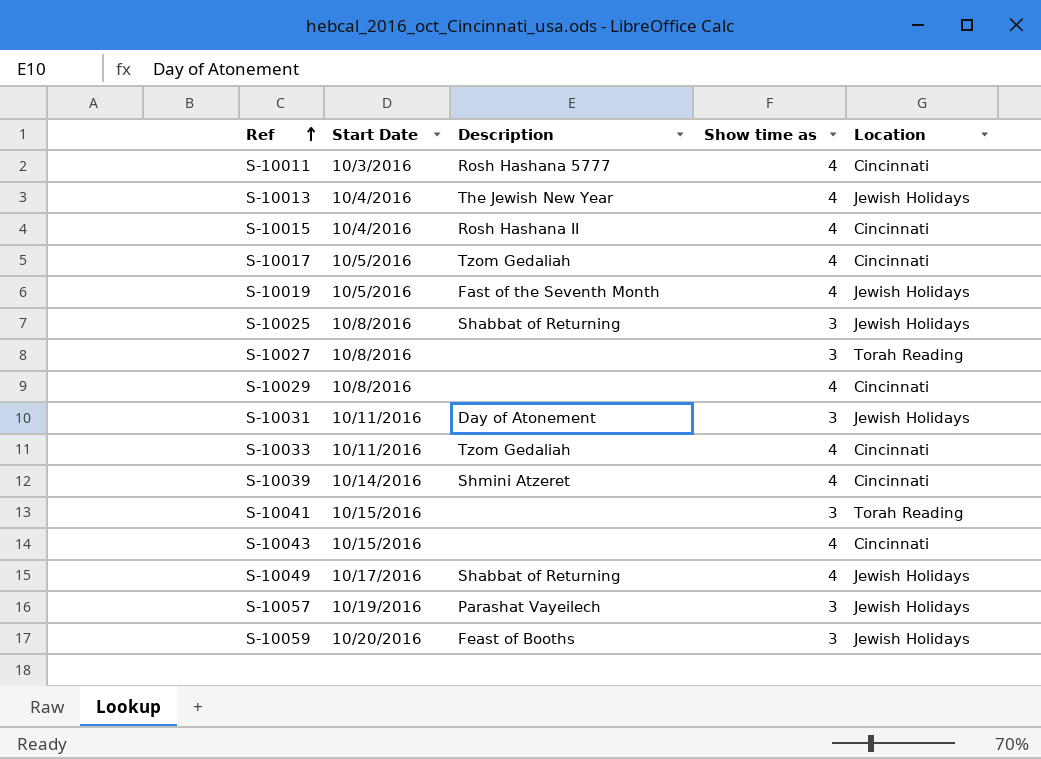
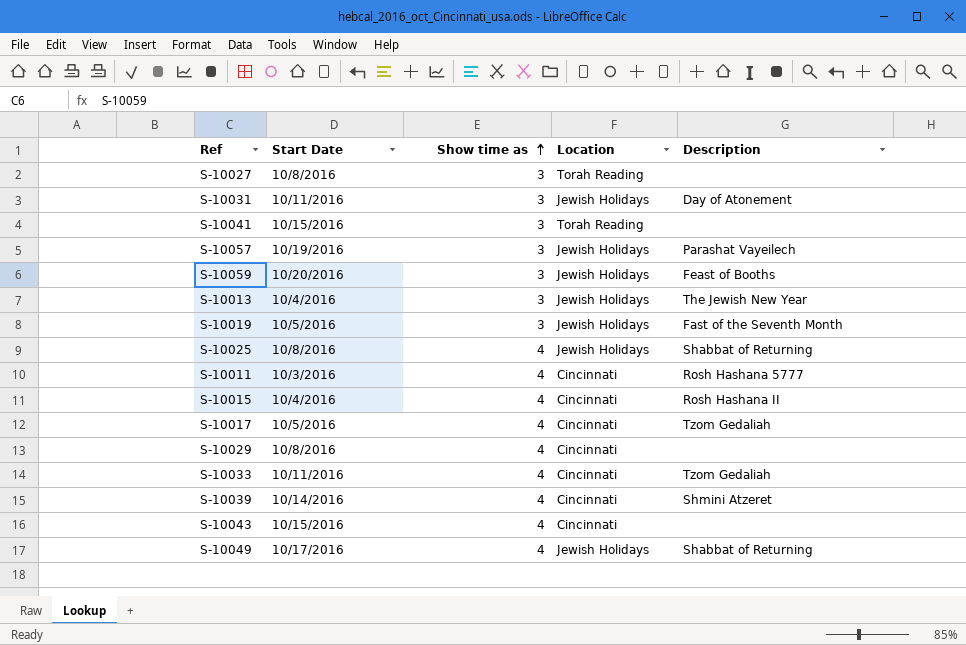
row order: Ref ascending -> Show time as ascending
column Description | position: 3 -> 5
S-10013 | Show time as: 4 -> 3
S-10019 | Show time as: 4 -> 3
S-10025 | Show time as: 3 -> 4

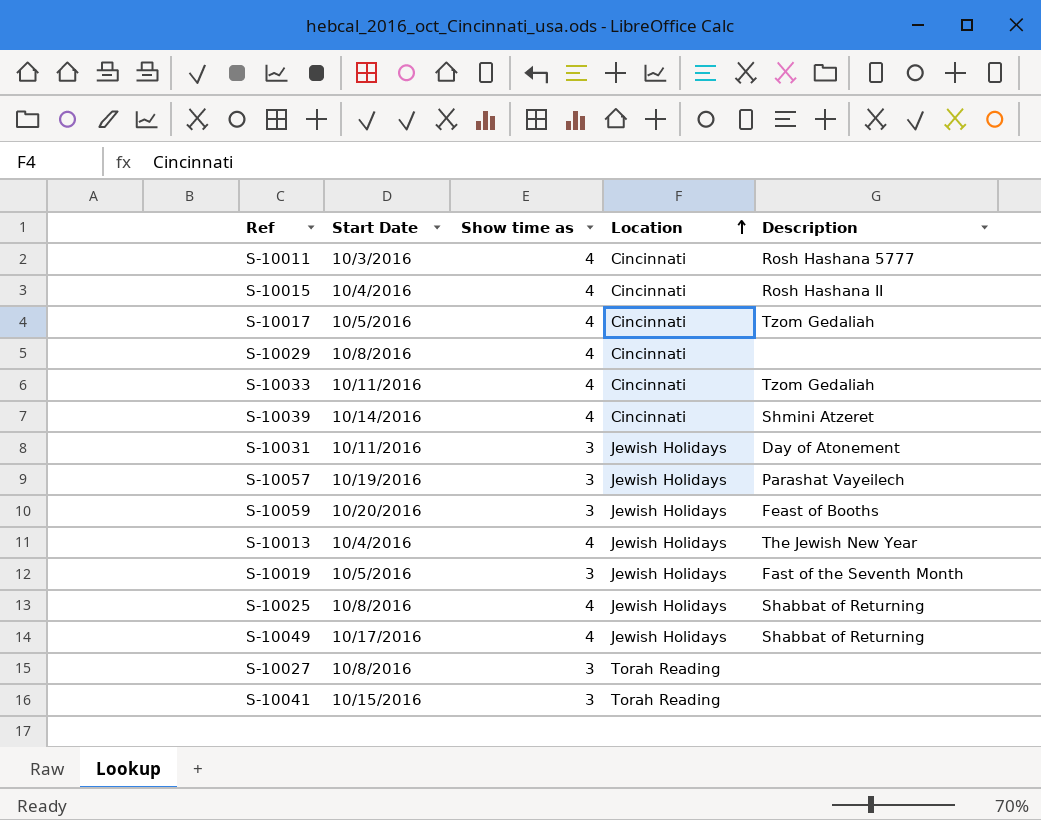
row order: Show time as ascending -> Location ascending
row S-10043: 10/15/2016 | 4 | Cincinnati | none -> none
S-10013 | Show time as: 3 -> 4

